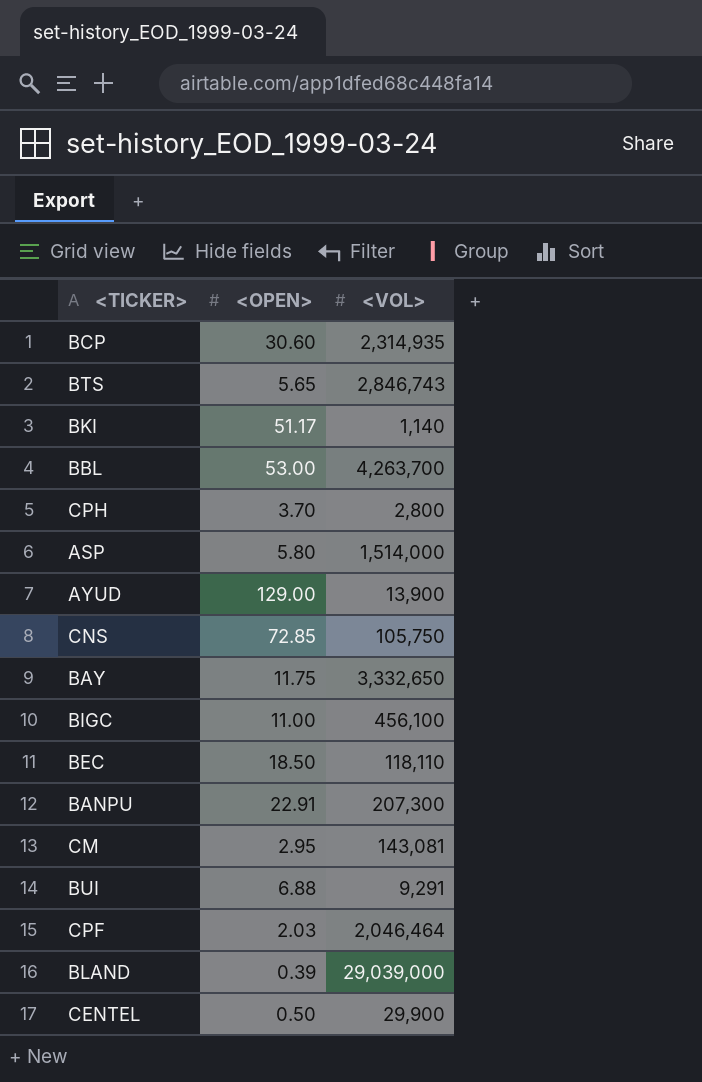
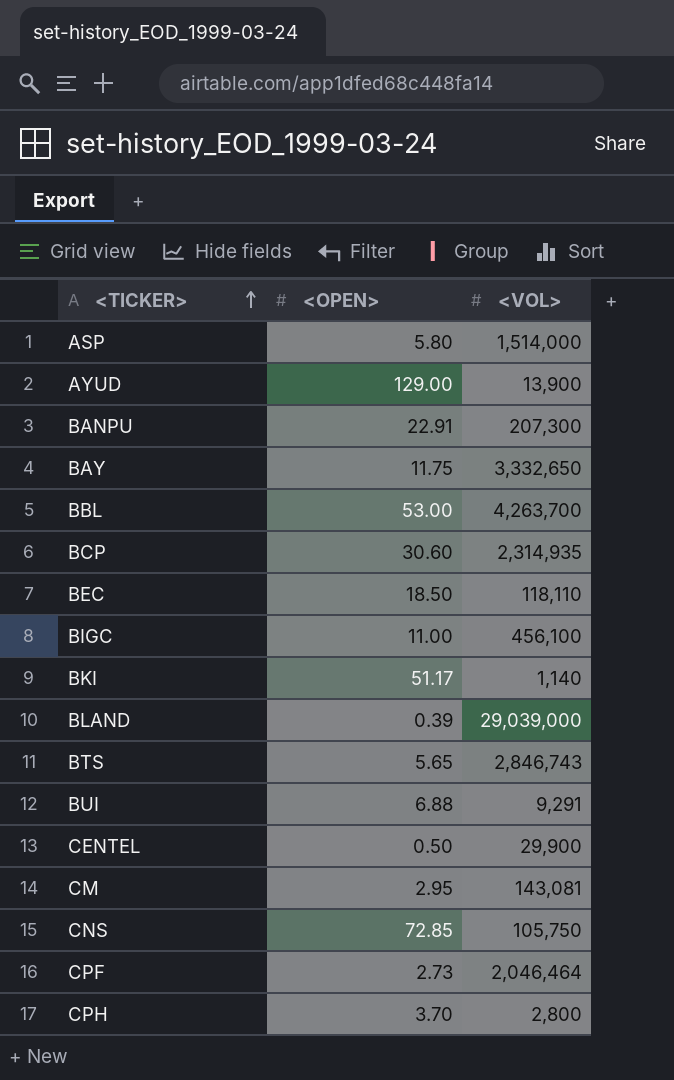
row order: none -> <TICKER> ascending
CPF | <OPEN>: 2.03 -> 2.73

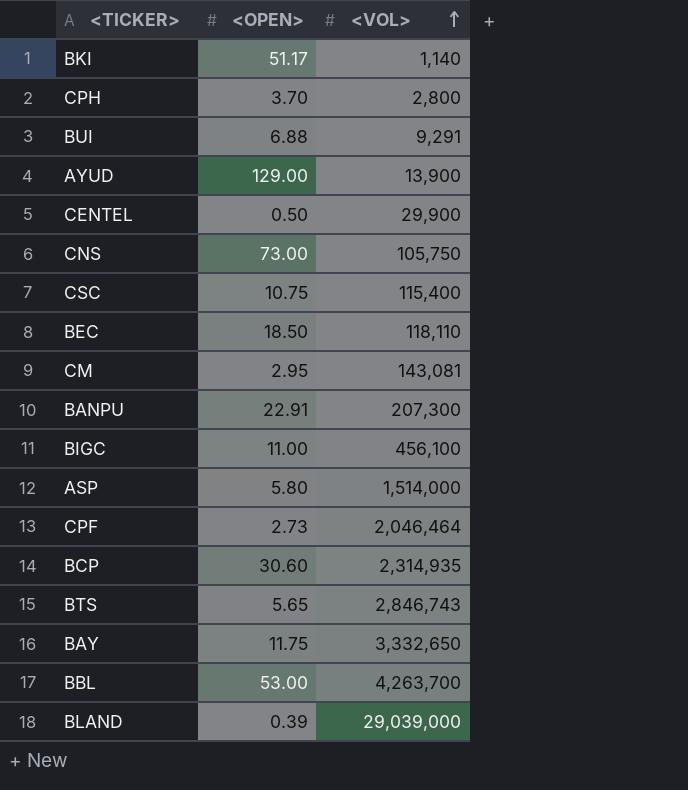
row order: <TICKER> ascending -> <VOL> ascending
CNS | <OPEN>: 72.85 -> 73.00
row CSC: none -> 10.75 | 115,400

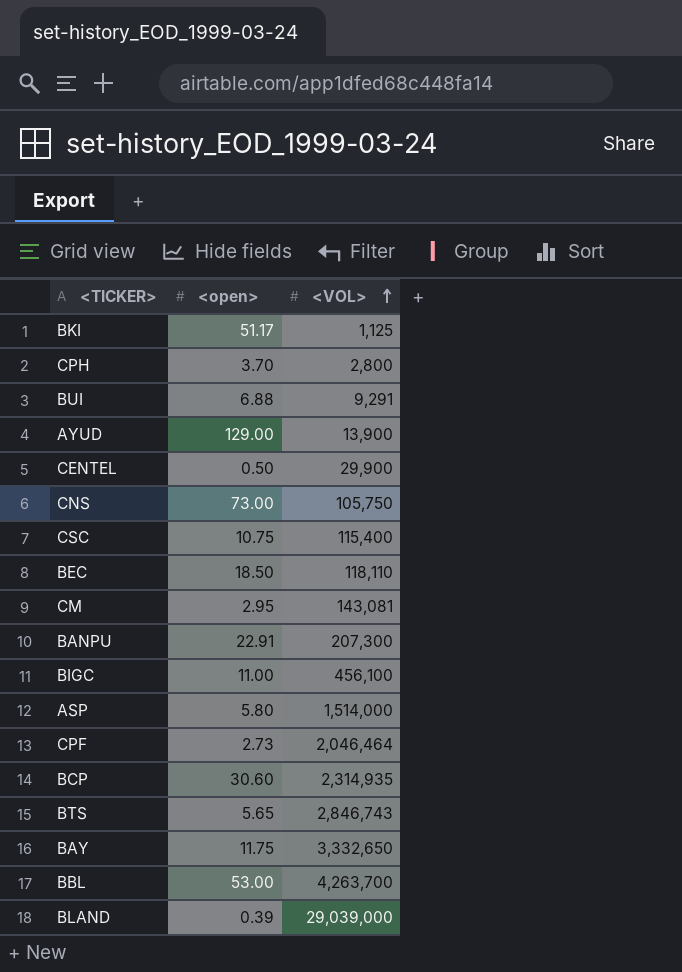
column name: <OPEN> -> <open>
BKI | <VOL>: 1,140 -> 1,125

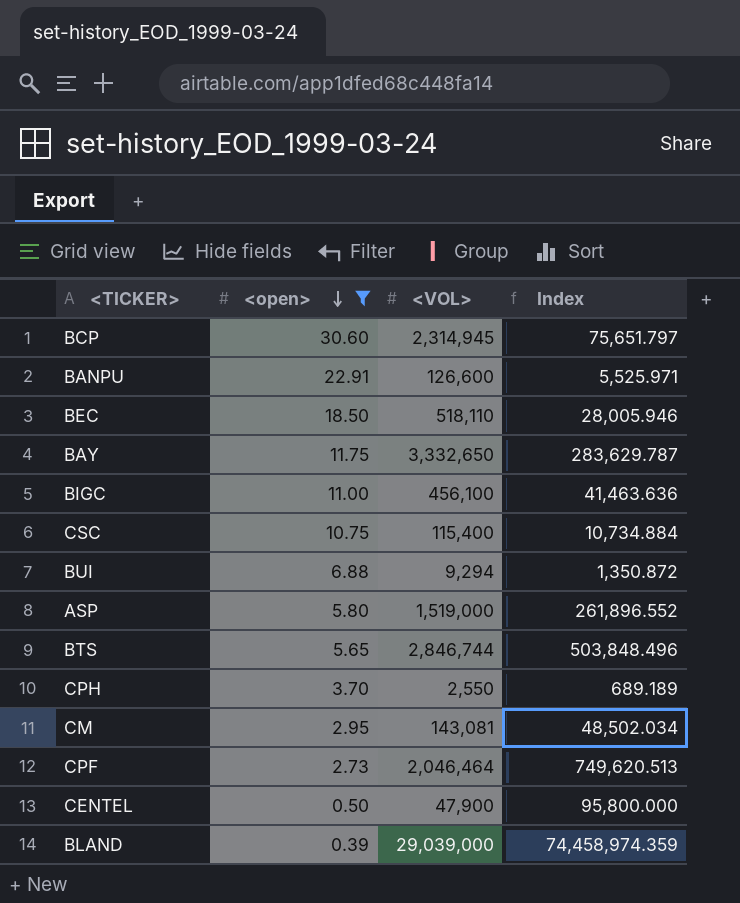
filter: none -> <open> <= 30.60
row order: <VOL> ascending -> <open> descending
column Index | formula: none -> [<VOL>] / [<open>]
BCP | <VOL>: 2,314,935 -> 2,314,945
BANPU | <VOL>: 207,300 -> 126,600
BEC | <VOL>: 118,110 -> 518,110
BUI | <VOL>: 9,291 -> 9,294
ASP | <VOL>: 1,514,000 -> 1,519,000
BTS | <VOL>: 2,846,743 -> 2,846,744
CPH | <VOL>: 2,800 -> 2,550
CENTEL | <VOL>: 29,900 -> 47,900

